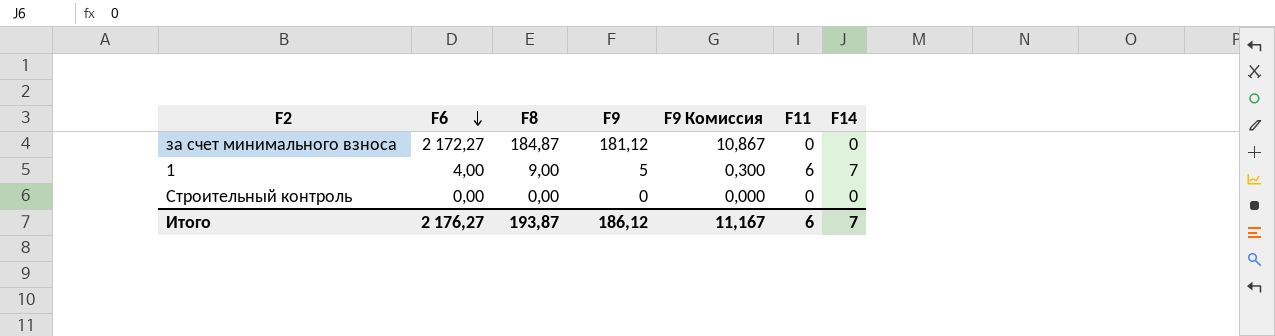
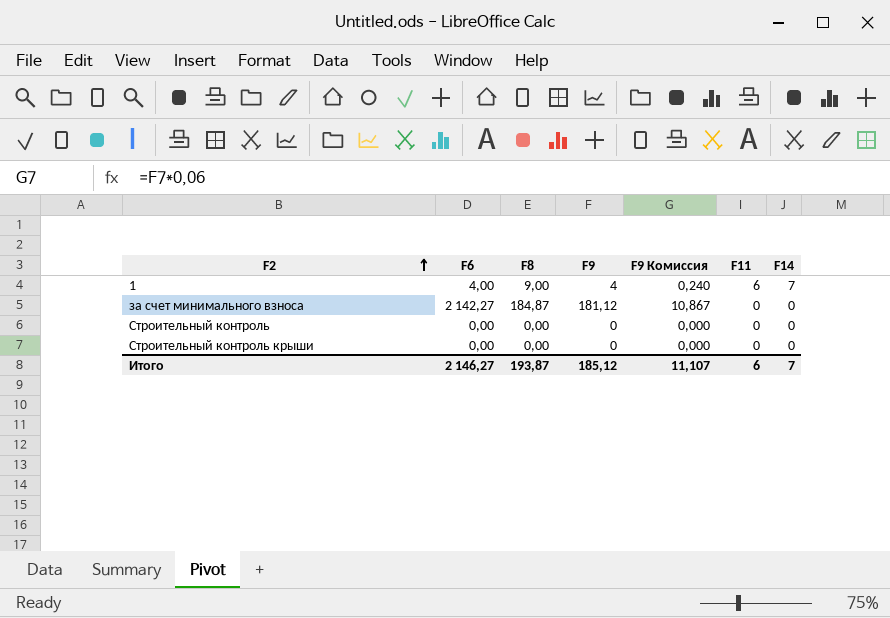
row order: F6 descending -> F2 ascending
1 | F9: 5 -> 4
1 | F9 Комиссия: 0,300 -> 0,240
за счет минимального взноса | F6: 2 172,27 -> 2 142,27
row Строительный контроль крыши: none -> 0,00 | 0,00 | 0 | 0,000 | 0 | 0
Итого | F6: 2 176,27 -> 2 146,27
Итого | F9: 186,12 -> 185,12
Итого | F9 Комиссия: 11,167 -> 11,107

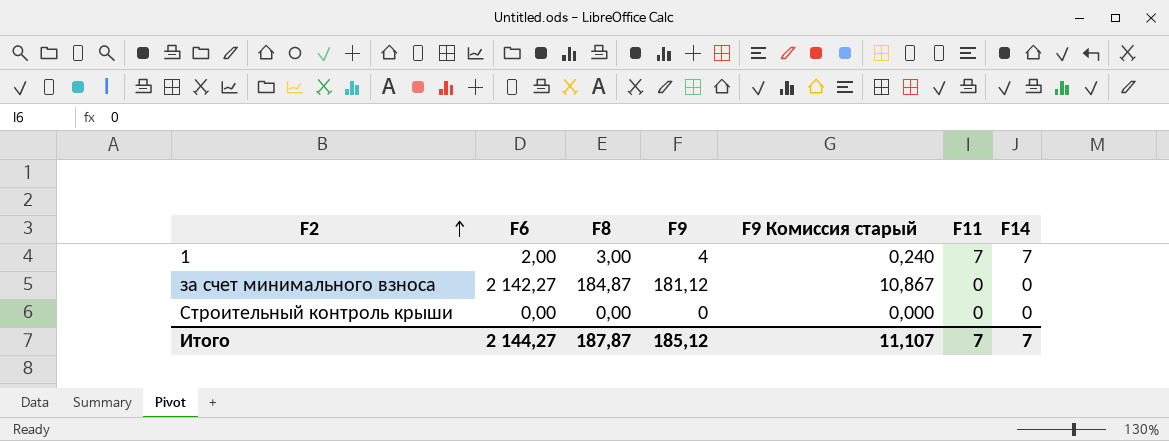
column name: F9 Комиссия -> F9 Комиссия старый
row Строительный контроль: 0,00 | 0,00 | 0 | 0,000 | 0 | 0 -> none
1 | F6: 4,00 -> 2,00
1 | F8: 9,00 -> 3,00
1 | F11: 6 -> 7
Итого | F6: 2 146,27 -> 2 144,27
Итого | F8: 193,87 -> 187,87
Итого | F11: 6 -> 7

